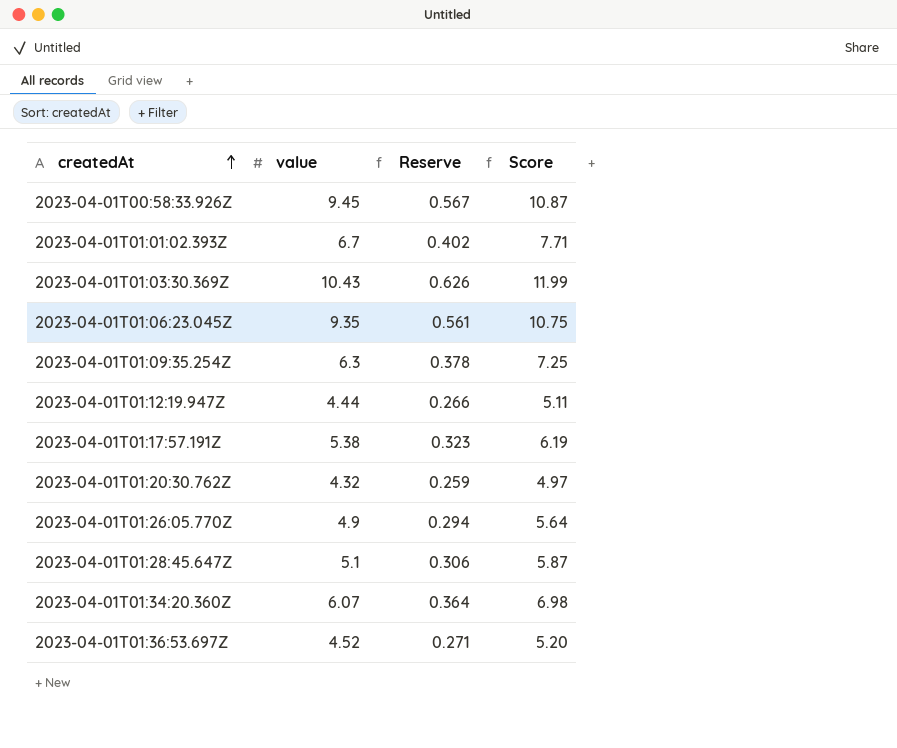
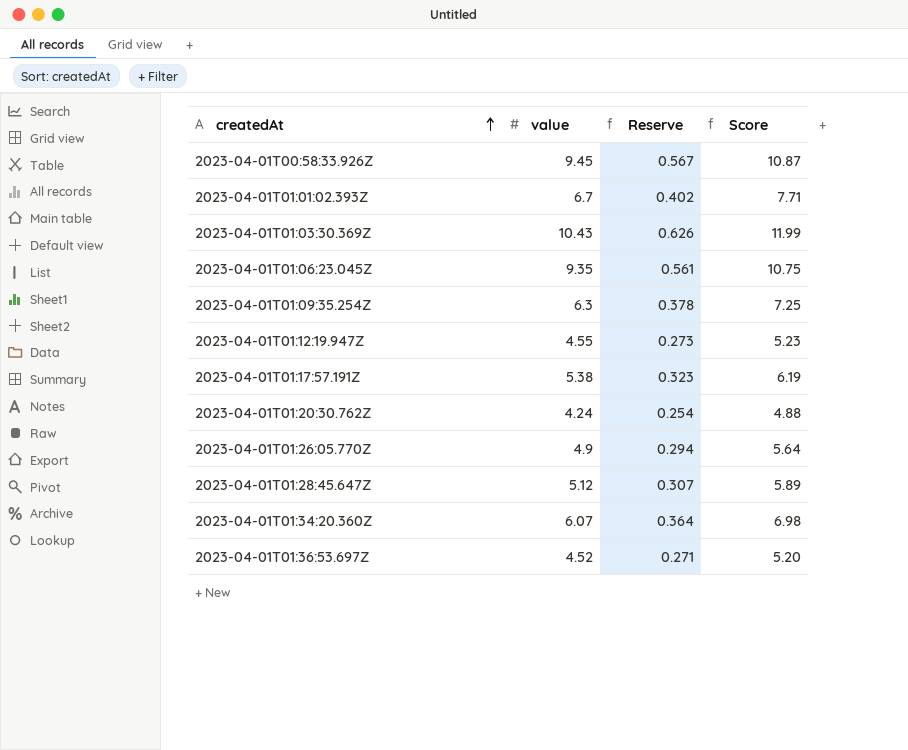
2023-04-01T01:12:19.947Z | value: 4.44 -> 4.55
2023-04-01T01:12:19.947Z | Reserve: 0.266 -> 0.273
2023-04-01T01:12:19.947Z | Score: 5.11 -> 5.23
2023-04-01T01:20:30.762Z | value: 4.32 -> 4.24
2023-04-01T01:20:30.762Z | Reserve: 0.259 -> 0.254
2023-04-01T01:20:30.762Z | Score: 4.97 -> 4.88
2023-04-01T01:28:45.647Z | value: 5.1 -> 5.12
2023-04-01T01:28:45.647Z | Reserve: 0.306 -> 0.307
2023-04-01T01:28:45.647Z | Score: 5.87 -> 5.89

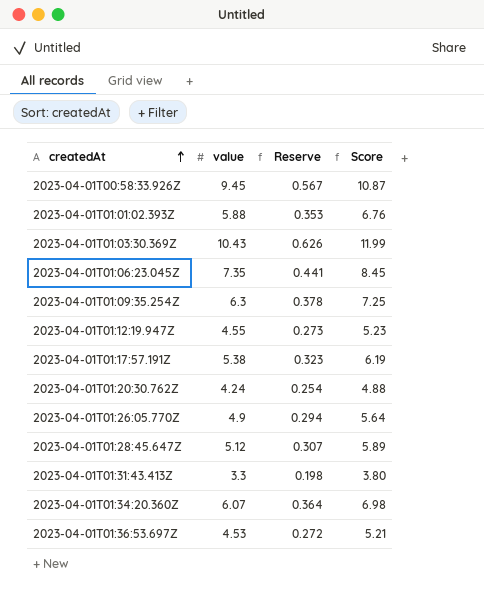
2023-04-01T01:01:02.393Z | value: 6.7 -> 5.88
2023-04-01T01:01:02.393Z | Reserve: 0.402 -> 0.353
2023-04-01T01:01:02.393Z | Score: 7.71 -> 6.76
2023-04-01T01:06:23.045Z | value: 9.35 -> 7.35
2023-04-01T01:06:23.045Z | Reserve: 0.561 -> 0.441
2023-04-01T01:06:23.045Z | Score: 10.75 -> 8.45
row 2023-04-01T01:31:43.413Z: none -> 3.3 | 0.198 | 3.80
2023-04-01T01:36:53.697Z | value: 4.52 -> 4.53
2023-04-01T01:36:53.697Z | Reserve: 0.271 -> 0.272
2023-04-01T01:36:53.697Z | Score: 5.20 -> 5.21

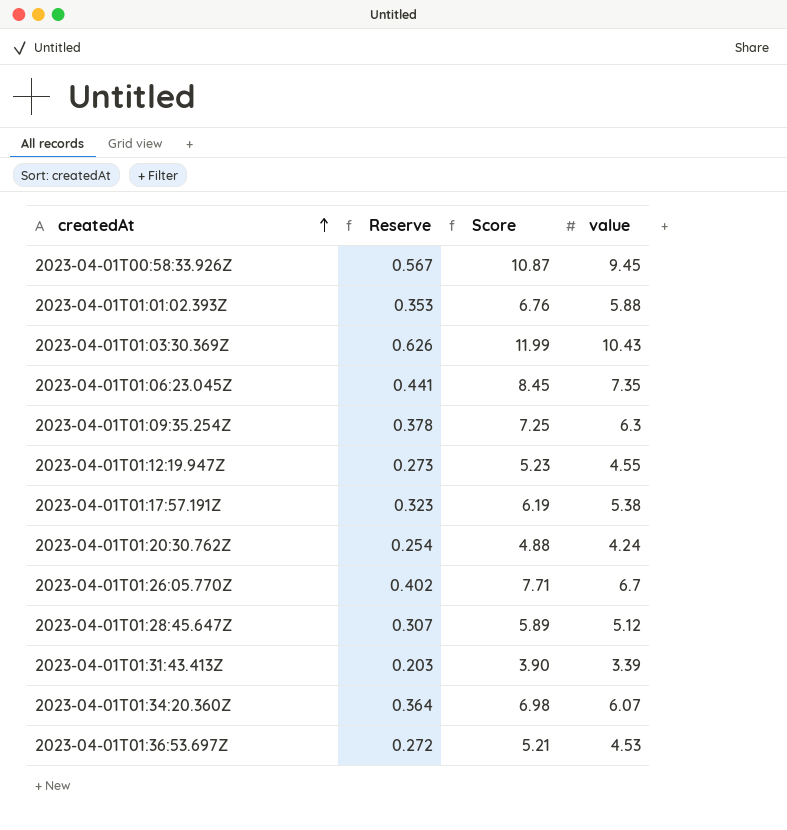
column value | position: 2 -> 4
2023-04-01T01:26:05.770Z | Reserve: 0.294 -> 0.402
2023-04-01T01:26:05.770Z | Score: 5.64 -> 7.71
2023-04-01T01:26:05.770Z | value: 4.9 -> 6.7
2023-04-01T01:31:43.413Z | Reserve: 0.198 -> 0.203
2023-04-01T01:31:43.413Z | Score: 3.80 -> 3.90
2023-04-01T01:31:43.413Z | value: 3.3 -> 3.39

